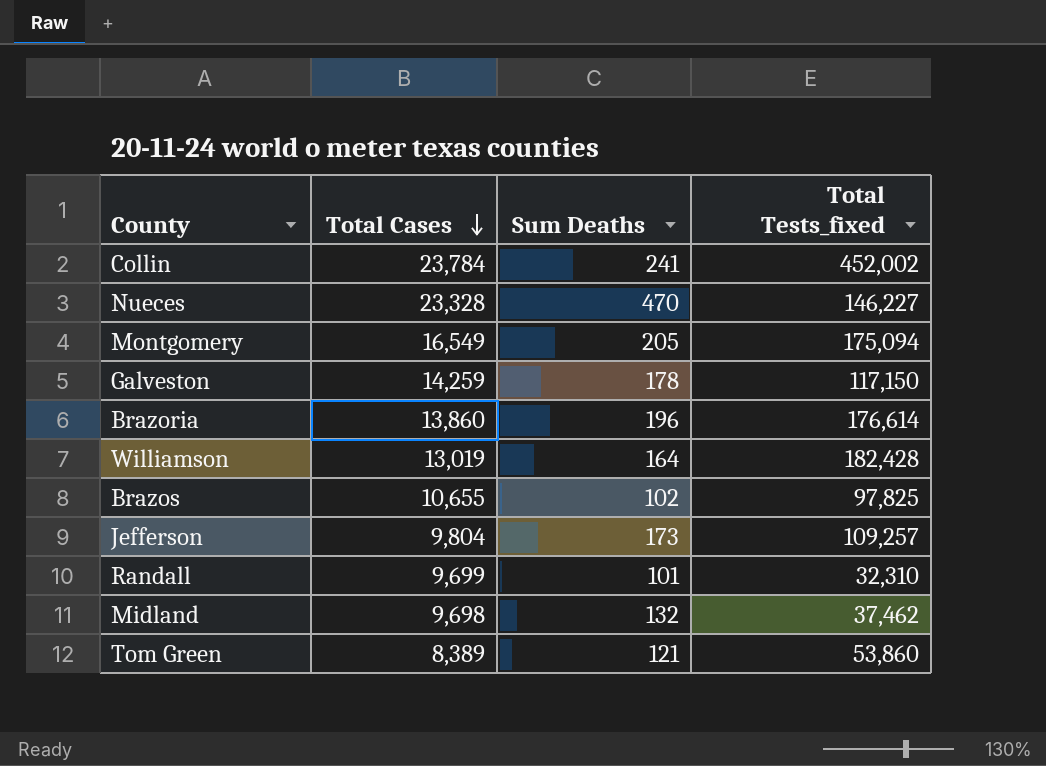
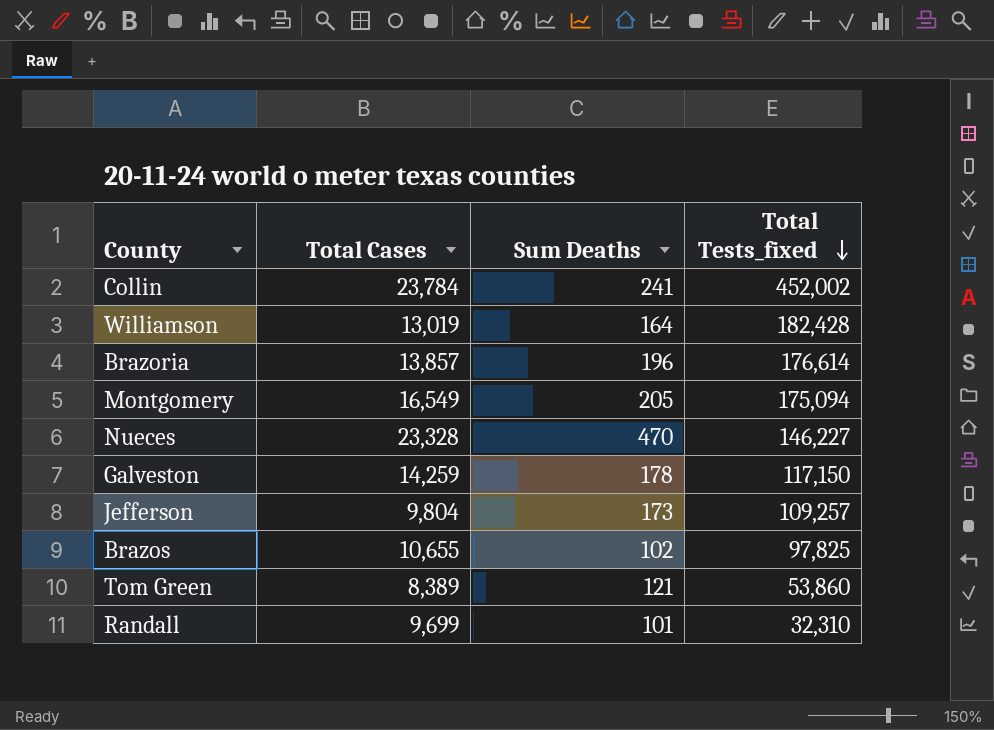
row order: Total Cases descending -> Total Tests_fixed descending
row Midland: 9,698 | 132 | 37,462 -> none
Brazoria | Total Cases: 13,860 -> 13,857

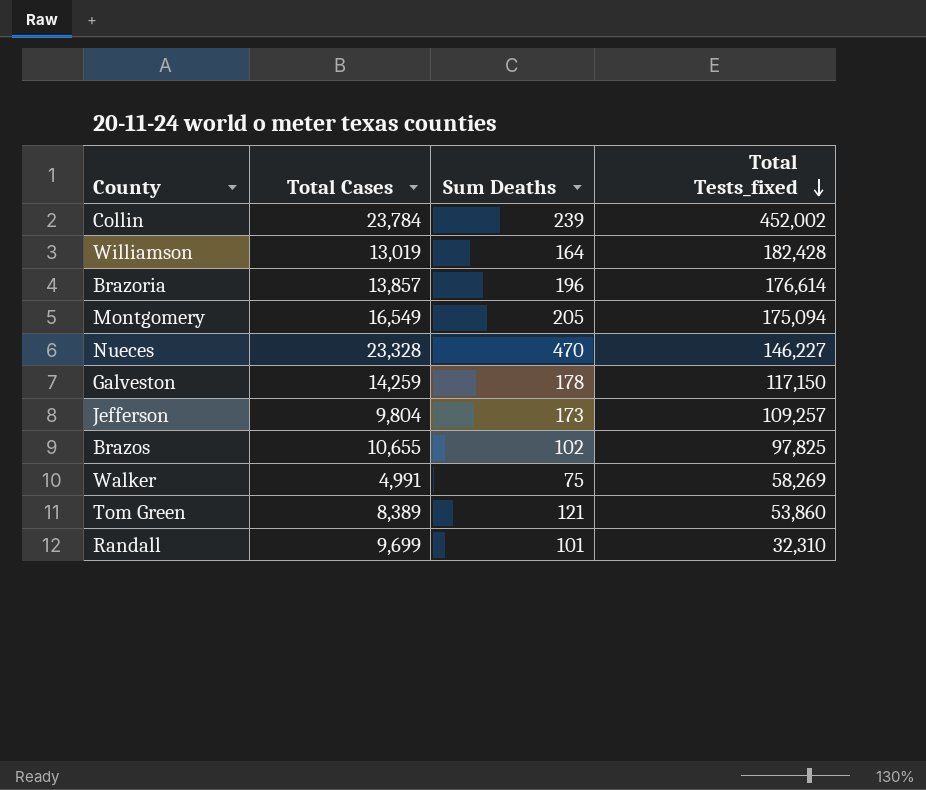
Collin | Sum Deaths: 241 -> 239
row Walker: none -> 4,991 | 75 | 58,269

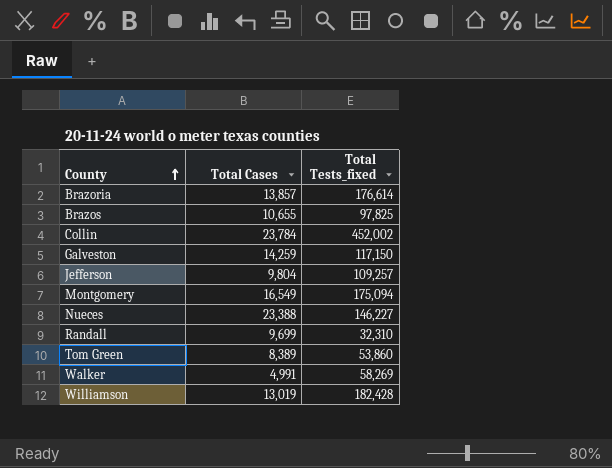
row order: Total Tests_fixed descending -> County ascending
column Sum Deaths | position: 3 -> none
Nueces | Total Cases: 23,328 -> 23,388

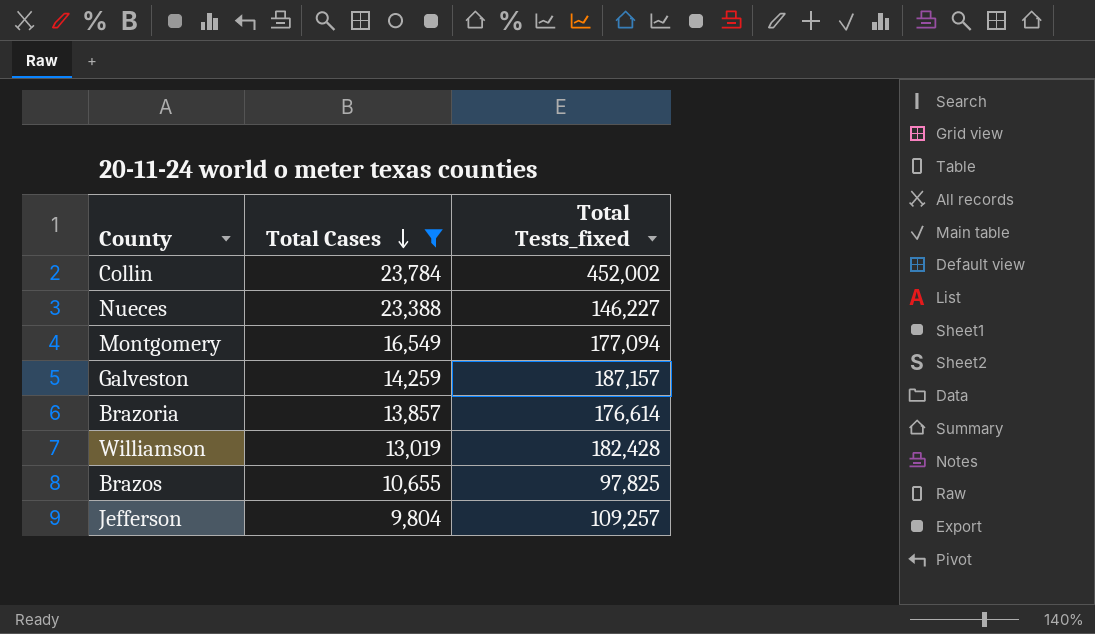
filter: none -> Total Cases >= 9,804
row order: County ascending -> Total Cases descending
Montgomery | Total Tests_fixed: 175,094 -> 177,094
Galveston | Total Tests_fixed: 117,150 -> 187,157

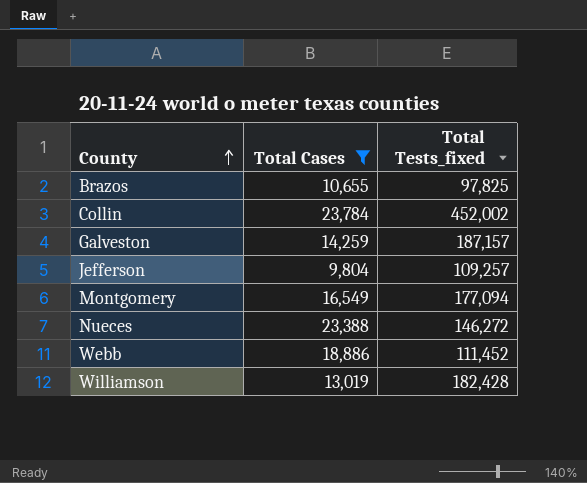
row order: Total Cases descending -> County ascending
row Brazoria: 13,857 | 176,614 -> none
Nueces | Total Tests_fixed: 146,227 -> 146,272
row Webb: none -> 18,886 | 111,452

